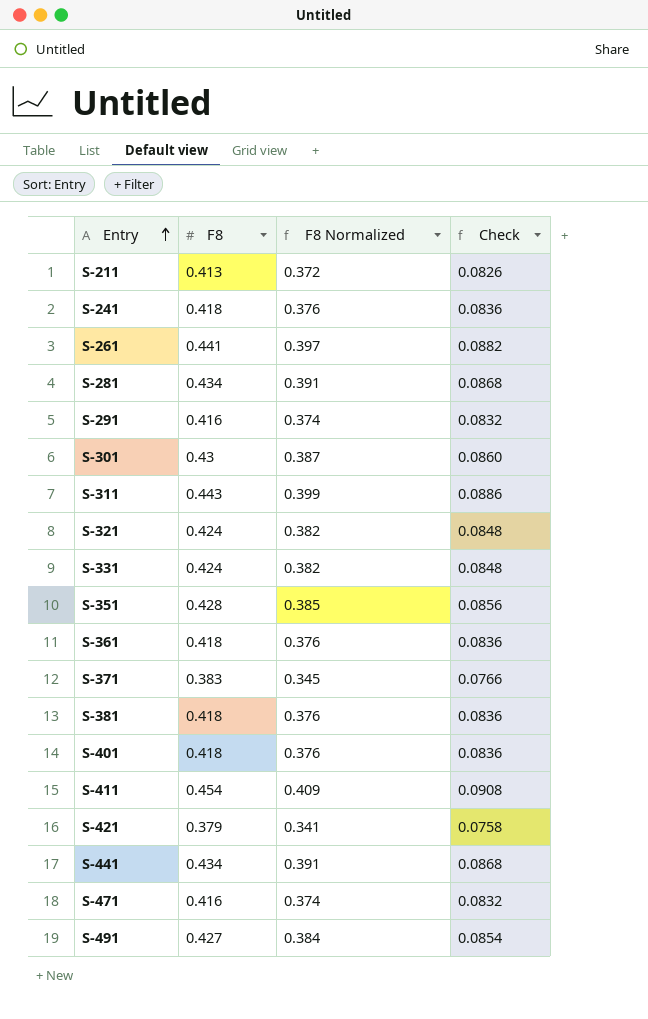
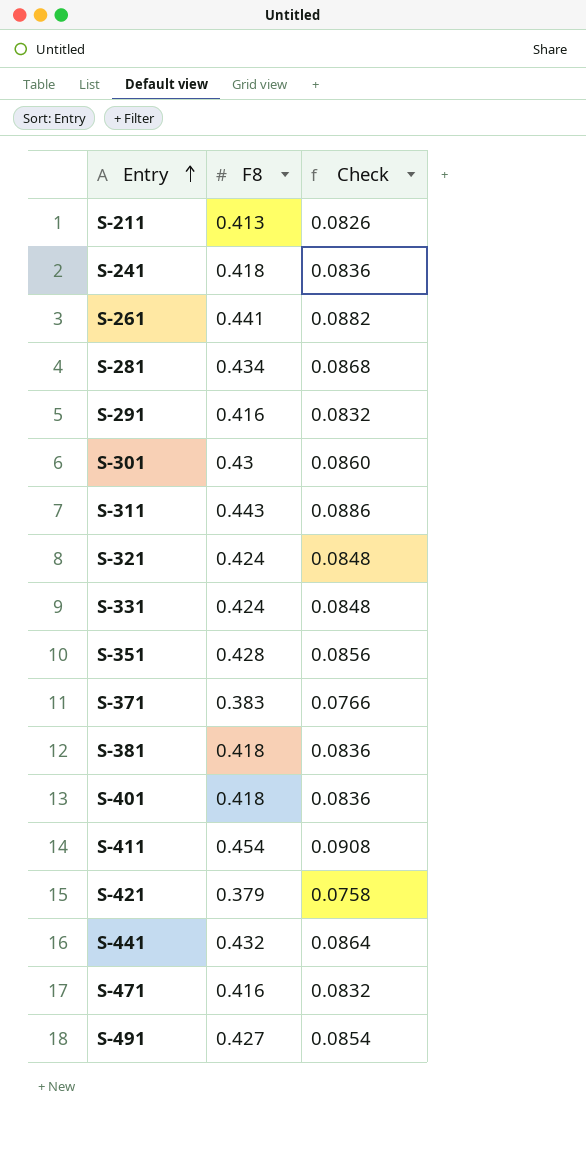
column F8 Normalized | formula: [F8] * 0.9 -> none
row S-361: 0.418 | 0.376 | 0.0836 -> none
S-441 | F8: 0.434 -> 0.432
S-441 | Check: 0.0868 -> 0.0864

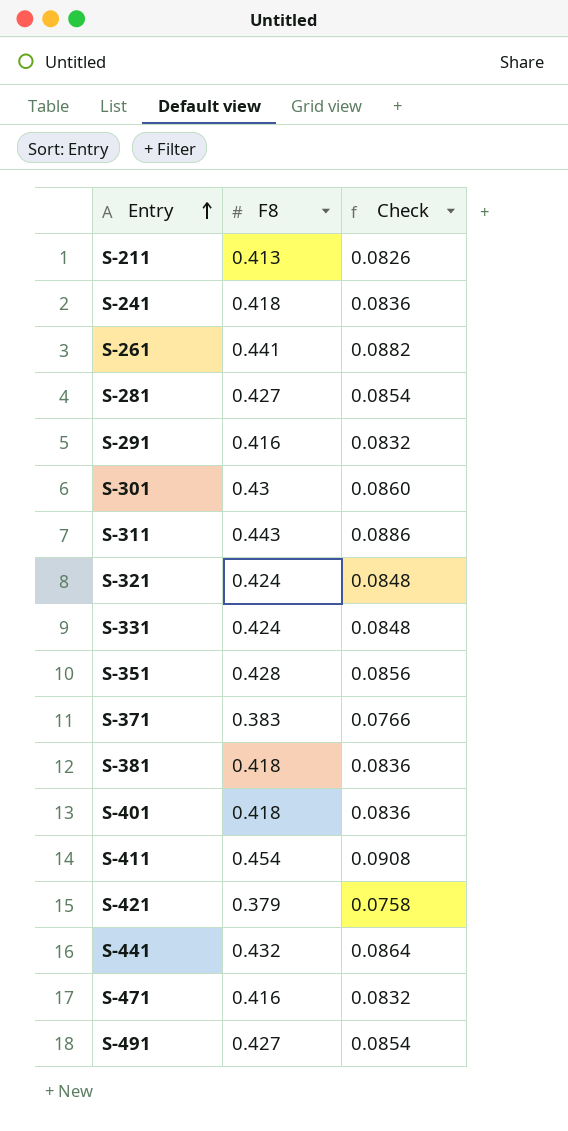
S-281 | F8: 0.434 -> 0.427
S-281 | Check: 0.0868 -> 0.0854

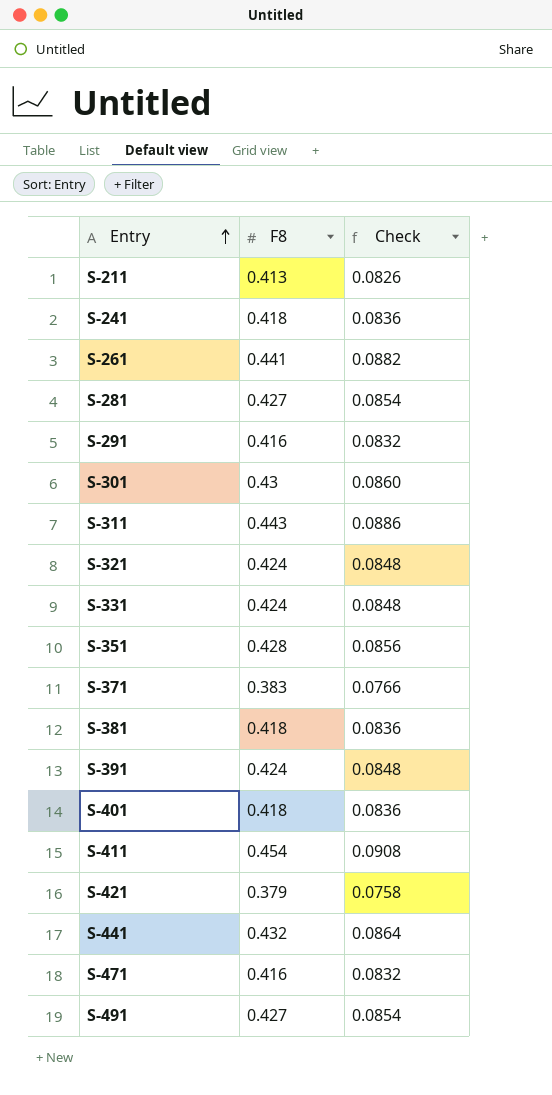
row S-391: none -> 0.424 | 0.0848

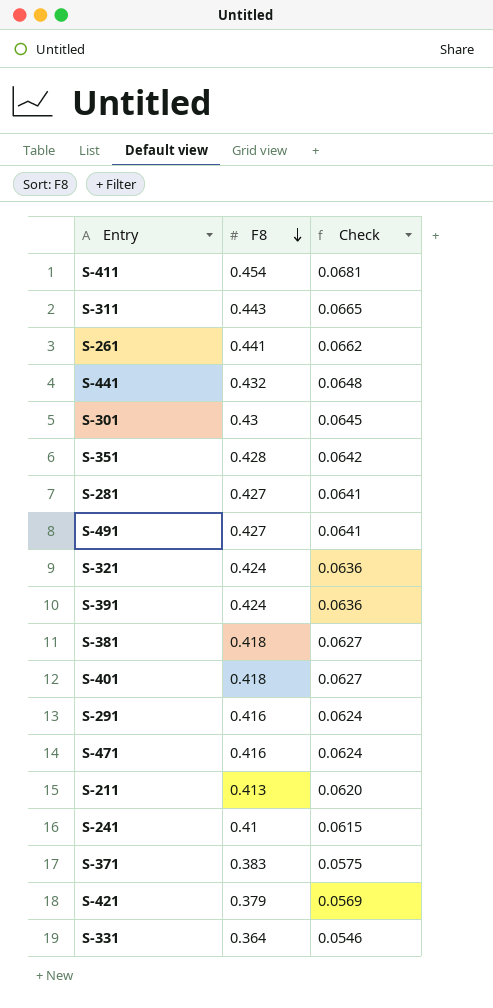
row order: Entry ascending -> F8 descending
column Check | formula: [F8] * 0.2 -> [F8] * 0.15
S-241 | F8: 0.418 -> 0.41
S-331 | F8: 0.424 -> 0.364

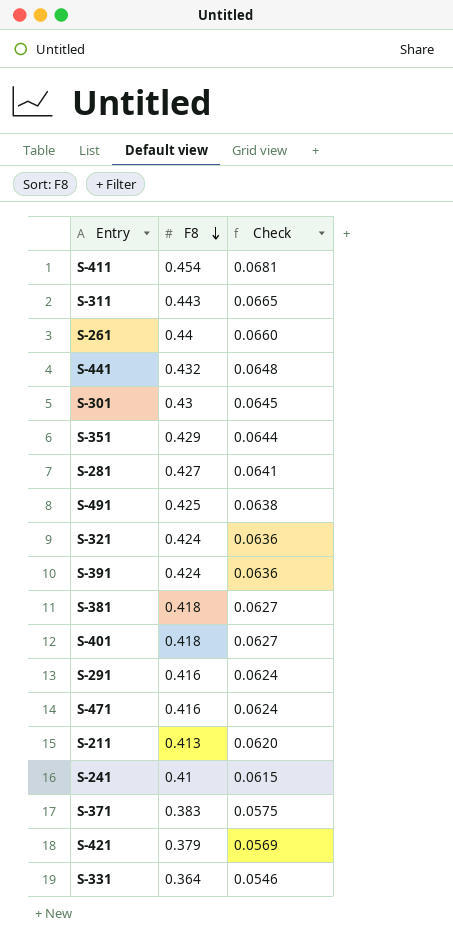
S-261 | F8: 0.441 -> 0.44
S-261 | Check: 0.0662 -> 0.0660
S-351 | F8: 0.428 -> 0.429
S-351 | Check: 0.0642 -> 0.0644
S-491 | F8: 0.427 -> 0.425
S-491 | Check: 0.0641 -> 0.0638

